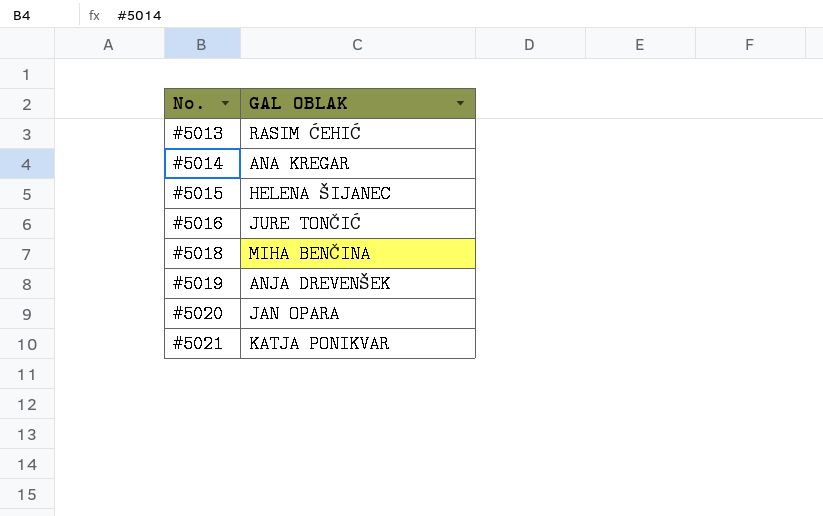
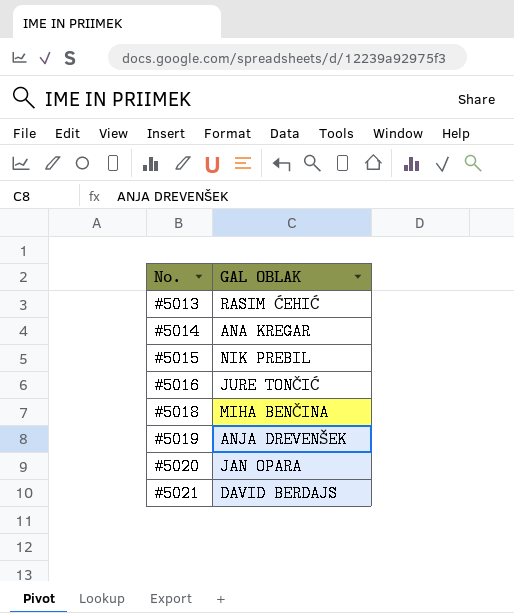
#5015 | GAL OBLAK: HELENA ŠIJANEC -> NIK PREBIL
#5021 | GAL OBLAK: KATJA PONIKVAR -> DAVID BERDAJS

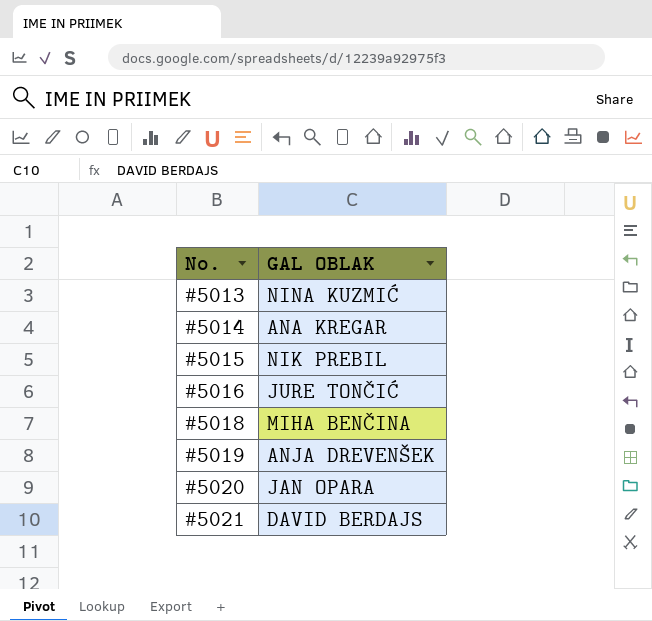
#5013 | GAL OBLAK: RASIM ĆEHIĆ -> NINA KUZMIĆ

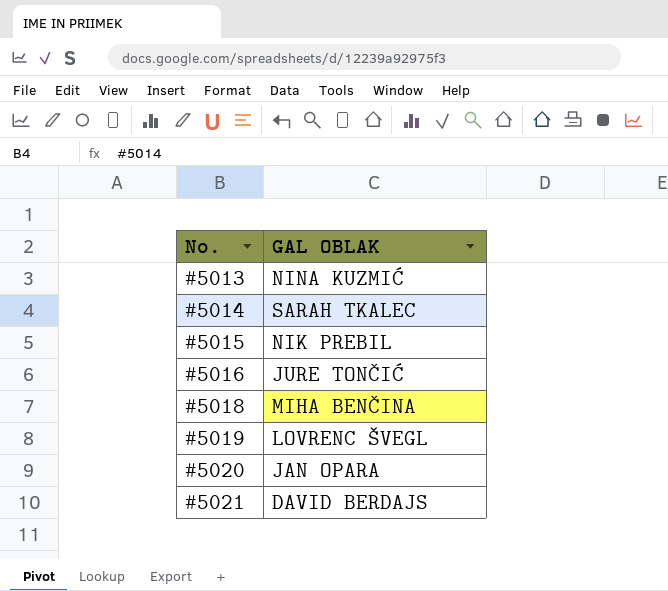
#5014 | GAL OBLAK: ANA KREGAR -> SARAH TKALEC
#5019 | GAL OBLAK: ANJA DREVENŠEK -> LOVRENC ŠVEGL

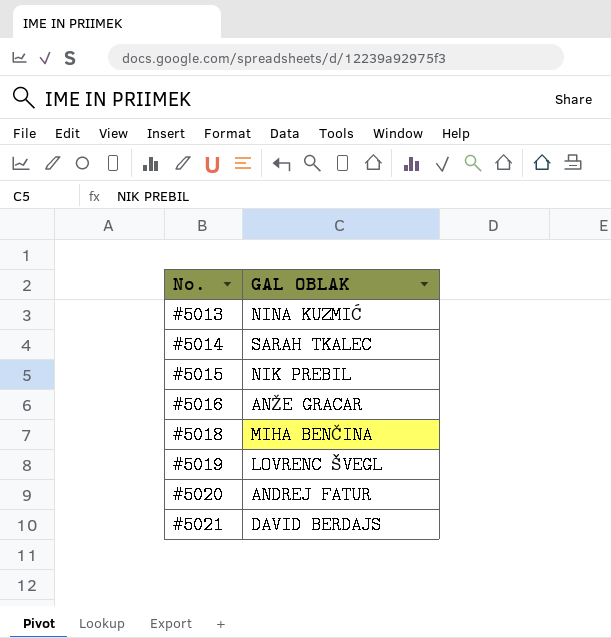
#5016 | GAL OBLAK: JURE TONČIĆ -> ANŽE GRACAR
#5020 | GAL OBLAK: JAN OPARA -> ANDREJ FATUR

